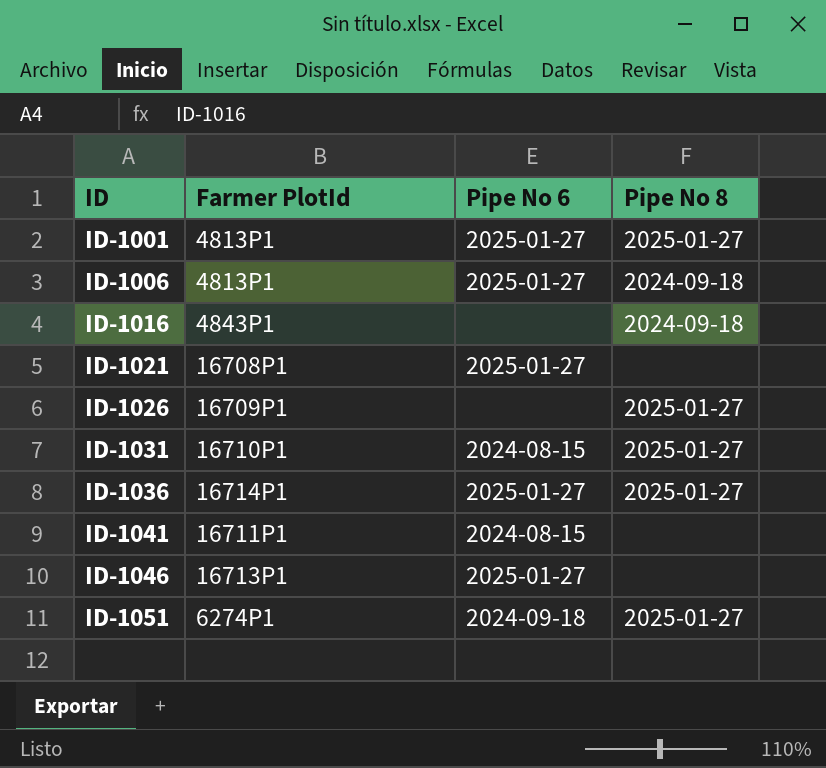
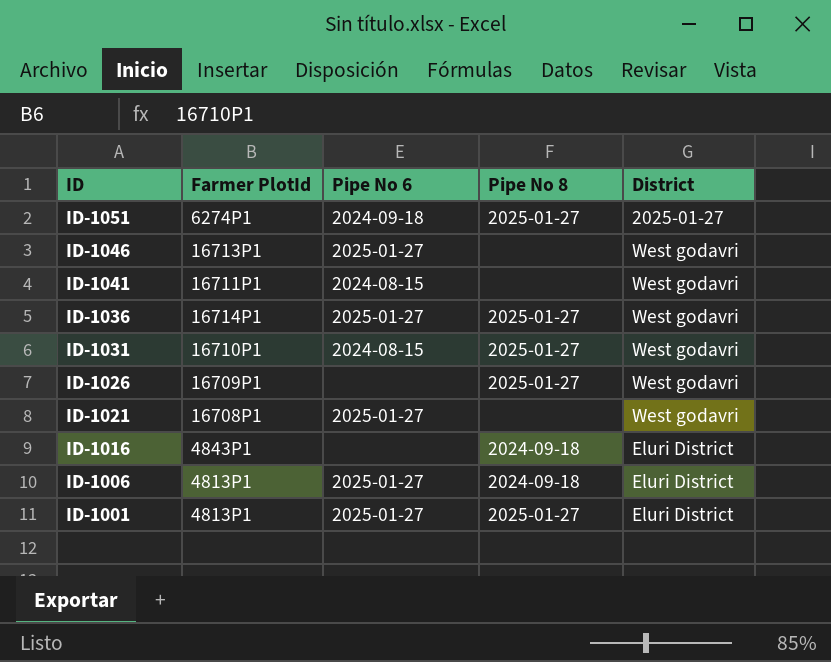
row order: ID ascending -> ID descending
column District | position: none -> 5

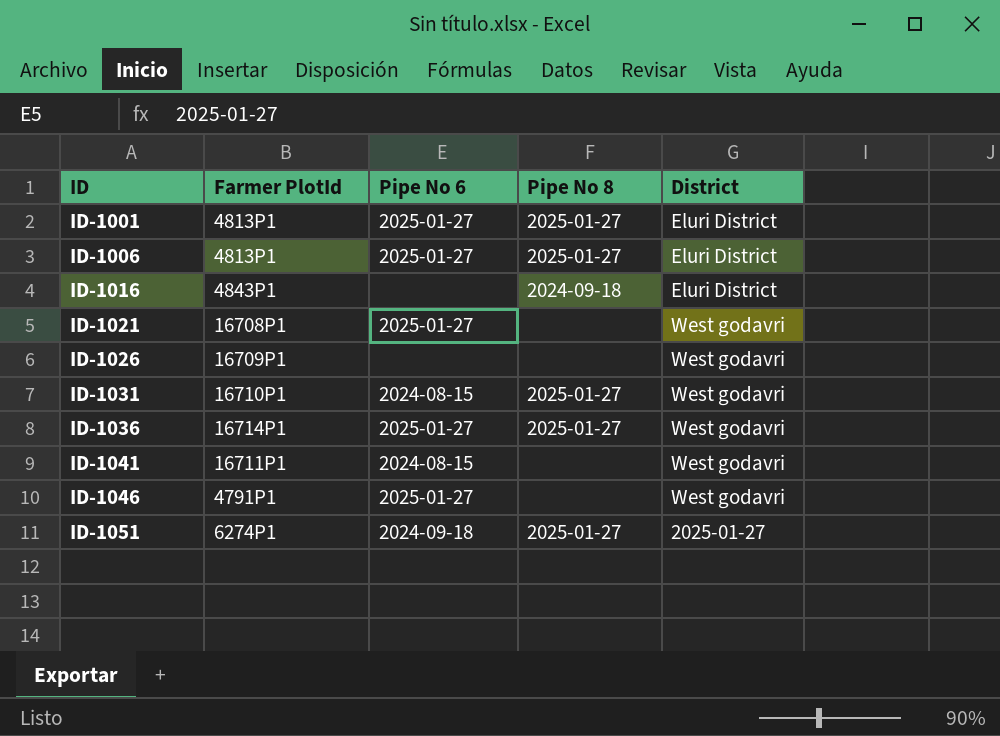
row order: ID descending -> ID ascending
ID-1006 | Pipe No 8: 2024-09-18 -> 2025-01-27
ID-1026 | Pipe No 8: 2025-01-27 -> none
ID-1046 | Farmer PlotId: 16713P1 -> 4791P1

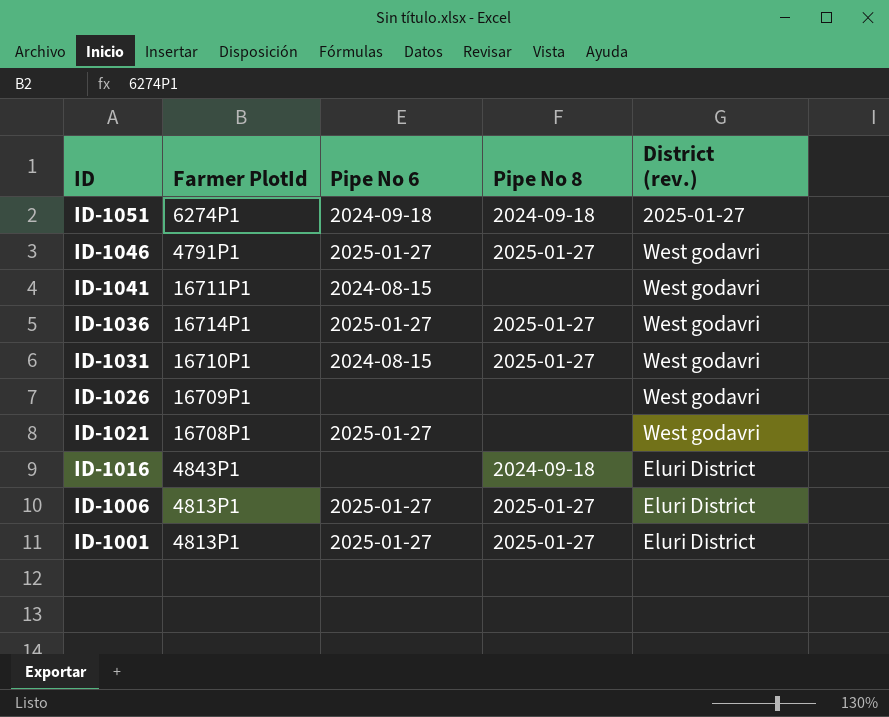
row order: ID ascending -> ID descending
column name: District -> District (rev.)
ID-1051 | Pipe No 8: 2025-01-27 -> 2024-09-18
ID-1046 | Pipe No 8: none -> 2025-01-27

